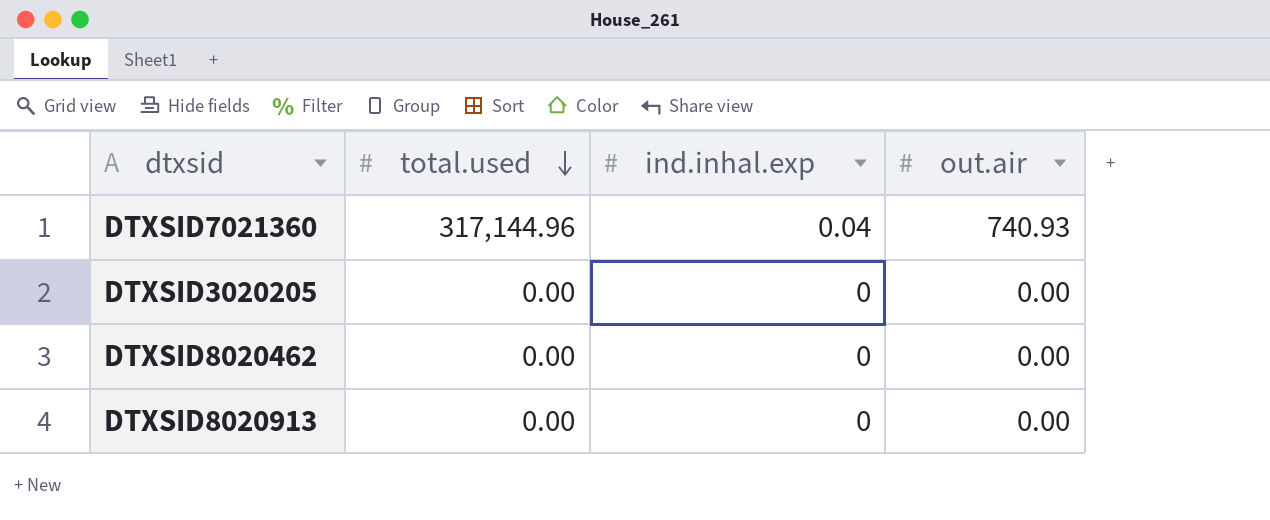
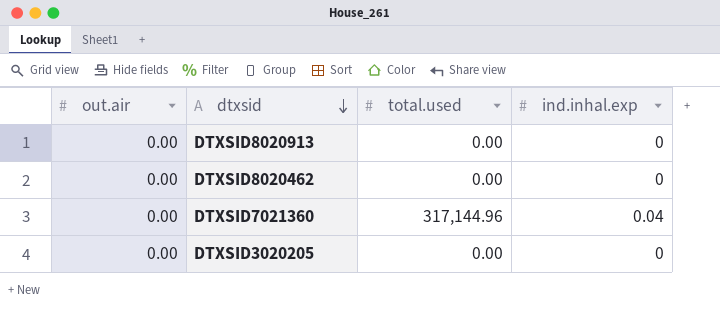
row order: total.used descending -> dtxsid descending
column out.air | position: 4 -> 1
DTXSID7021360 | out.air: 740.93 -> 0.00

